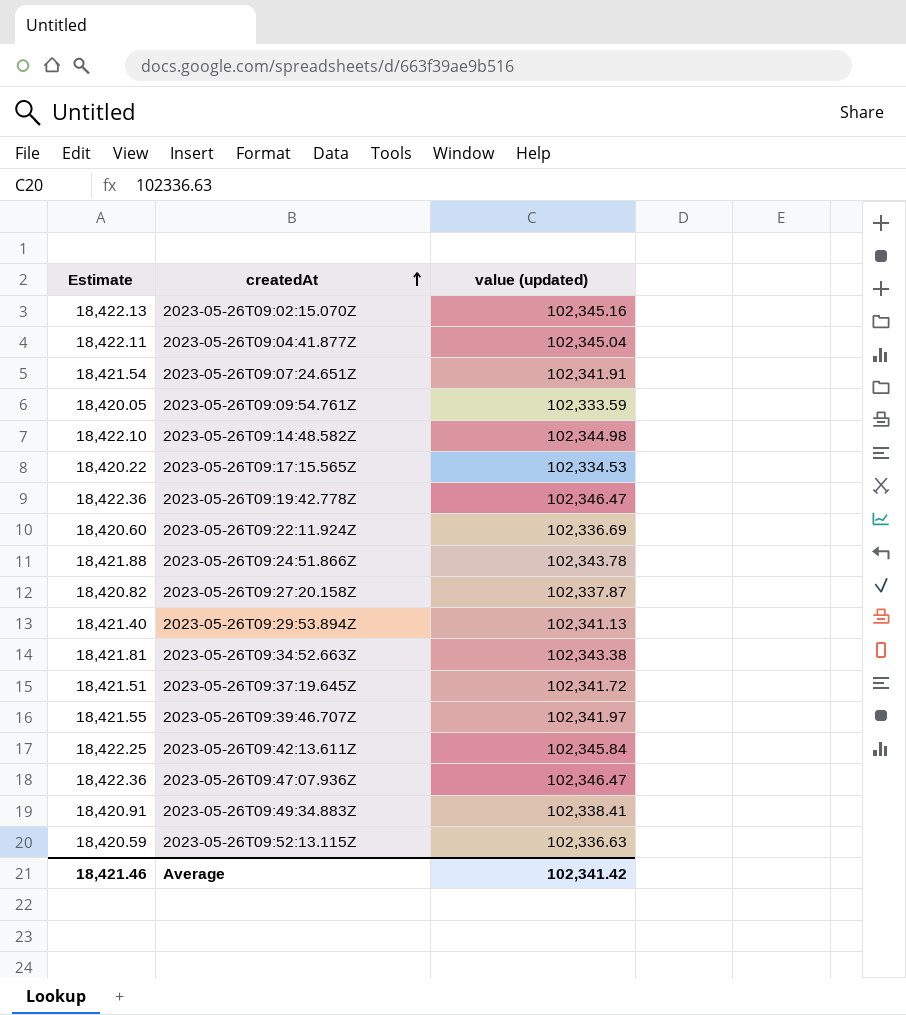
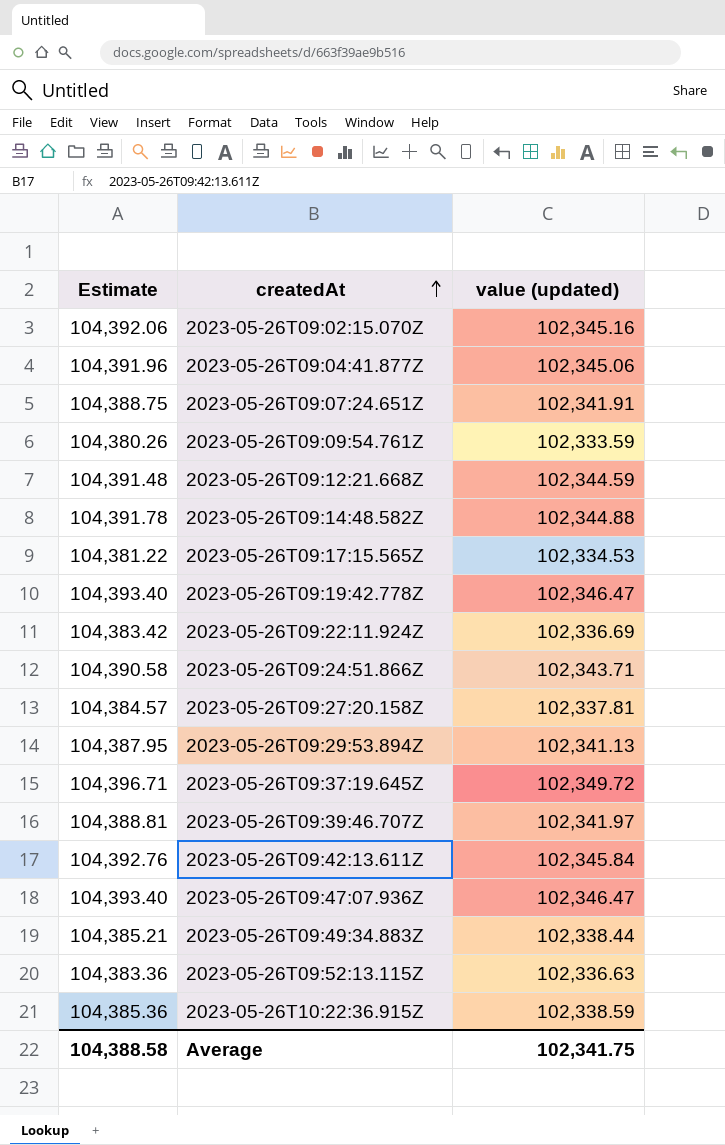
column Estimate | formula: [value (updated)] * 0.18 -> [value (updated)] * 1.02
row 2023-05-26T09:34:52.663Z: 18,421.81 | 102,343.38 -> none
2023-05-26T09:04:41.877Z | value (updated): 102,345.04 -> 102,345.06
row 2023-05-26T09:12:21.668Z: none -> 104,391.48 | 102,344.59
2023-05-26T09:14:48.582Z | value (updated): 102,344.98 -> 102,344.88
2023-05-26T09:24:51.866Z | value (updated): 102,343.78 -> 102,343.71
2023-05-26T09:27:20.158Z | value (updated): 102,337.87 -> 102,337.81
2023-05-26T09:37:19.645Z | value (updated): 102,341.72 -> 102,349.72
2023-05-26T09:49:34.883Z | value (updated): 102,338.41 -> 102,338.44
row 2023-05-26T10:22:36.915Z: none -> 104,385.36 | 102,338.59
Average | Estimate: 18,421.46 -> 104,388.58
Average | value (updated): 102,341.42 -> 102,341.75

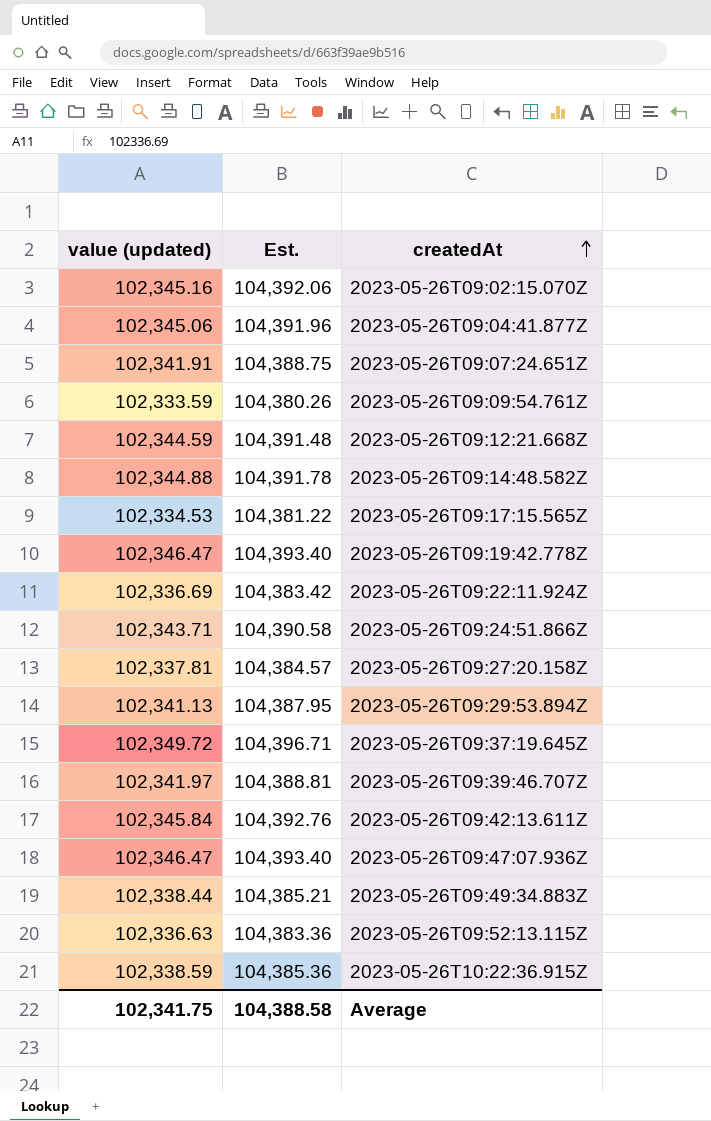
column value (updated) | position: 3 -> 1
column name: Estimate -> Est.

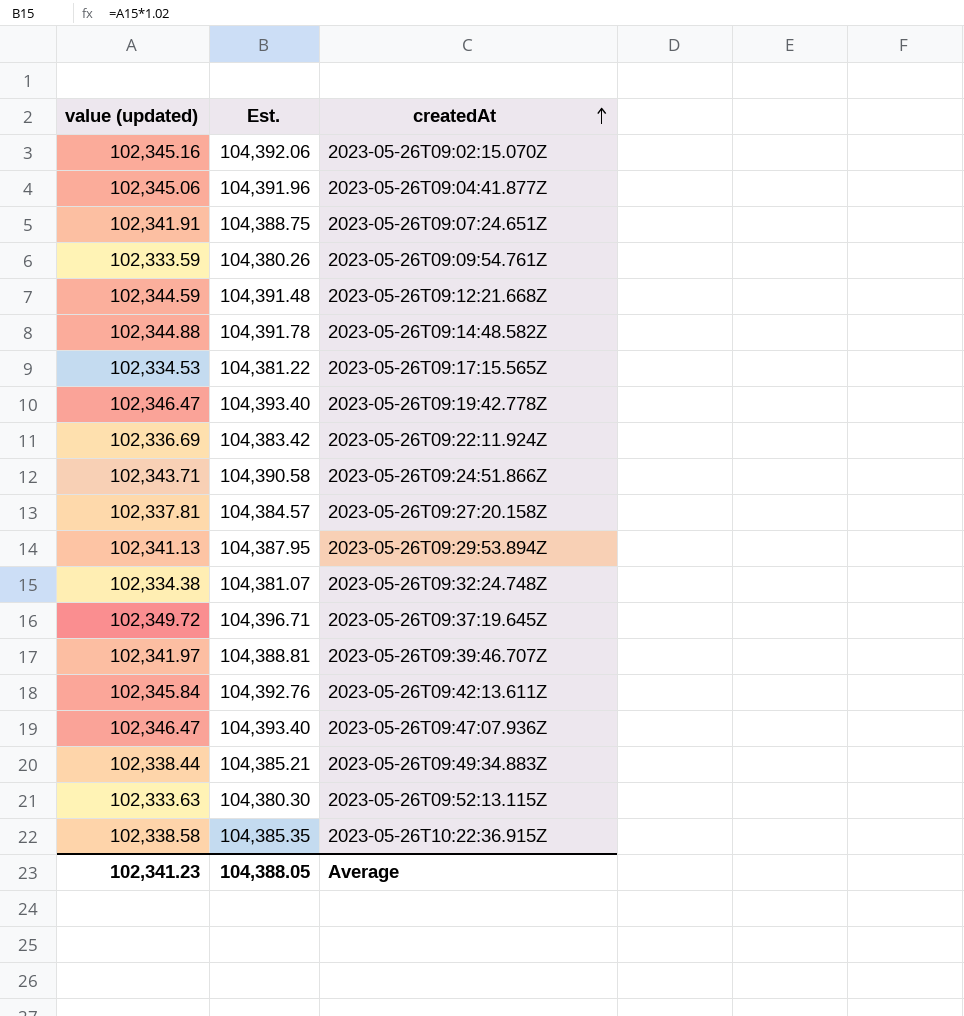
row 2023-05-26T09:32:24.748Z: none -> 102,334.38 | 104,381.07
2023-05-26T09:52:13.115Z | value (updated): 102,336.63 -> 102,333.63
2023-05-26T09:52:13.115Z | Est.: 104,383.36 -> 104,380.30
2023-05-26T10:22:36.915Z | value (updated): 102,338.59 -> 102,338.58
2023-05-26T10:22:36.915Z | Est.: 104,385.36 -> 104,385.35
Average | value (updated): 102,341.75 -> 102,341.23
Average | Est.: 104,388.58 -> 104,388.05

